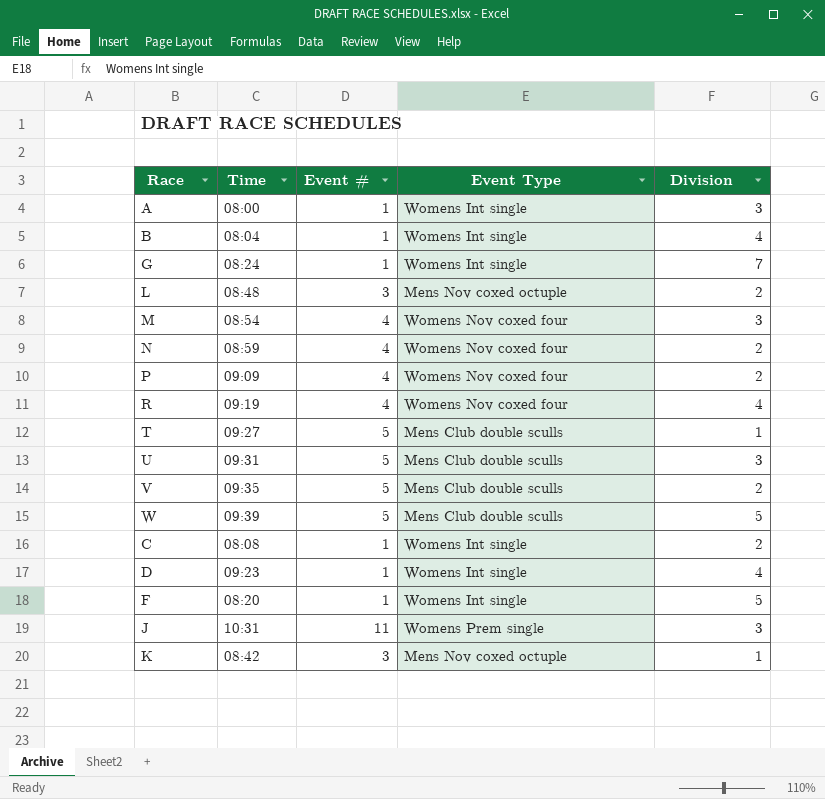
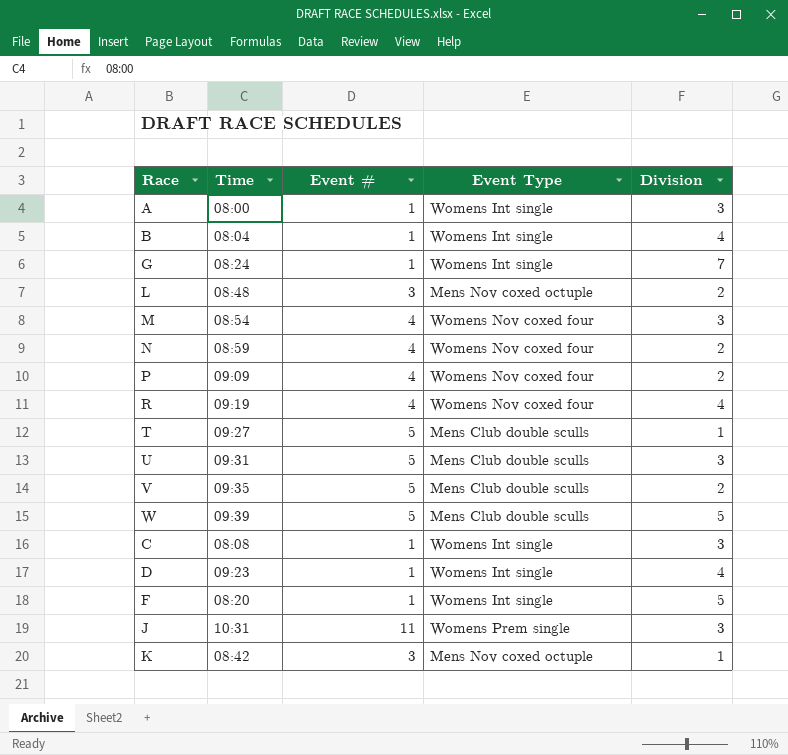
C | Division: 2 -> 3

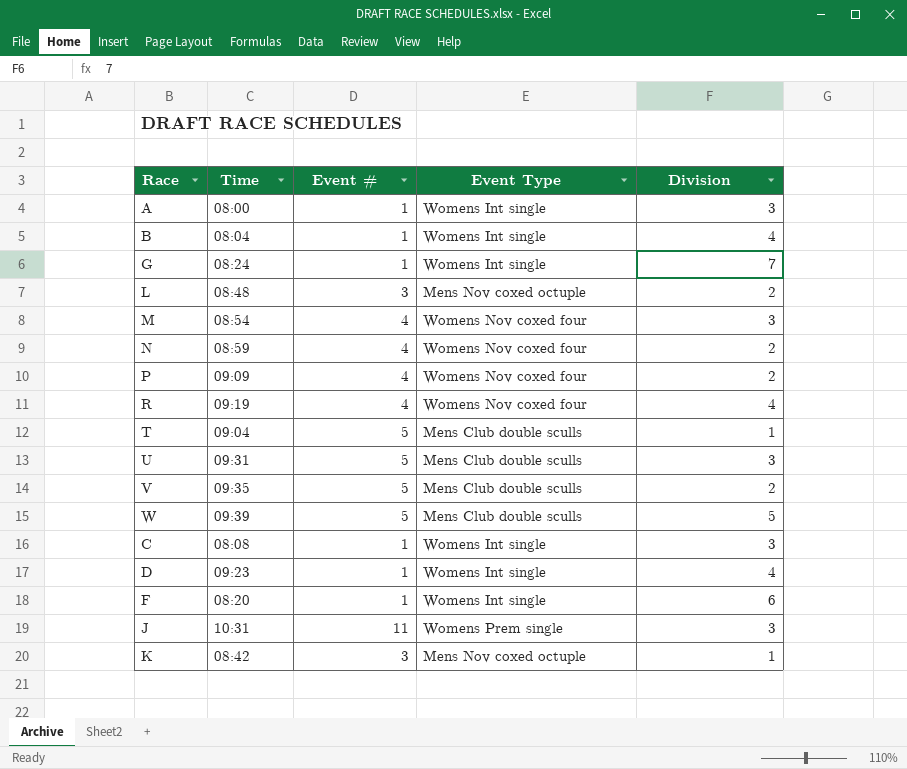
T | Time: 09:27 -> 09:04
F | Division: 5 -> 6

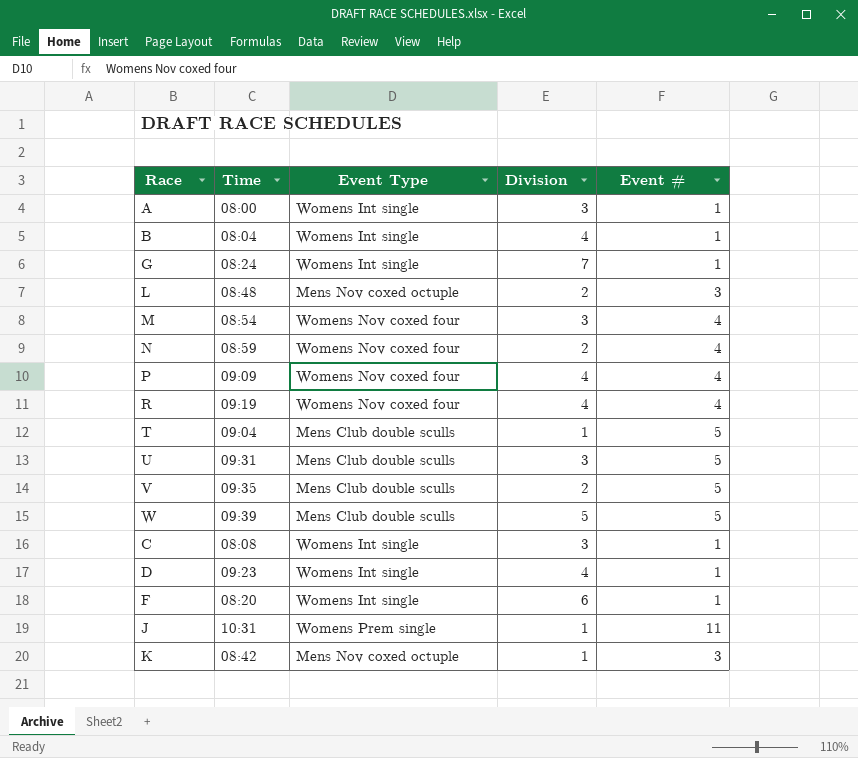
column Event # | position: 3 -> 5
P | Division: 2 -> 4
J | Division: 3 -> 1

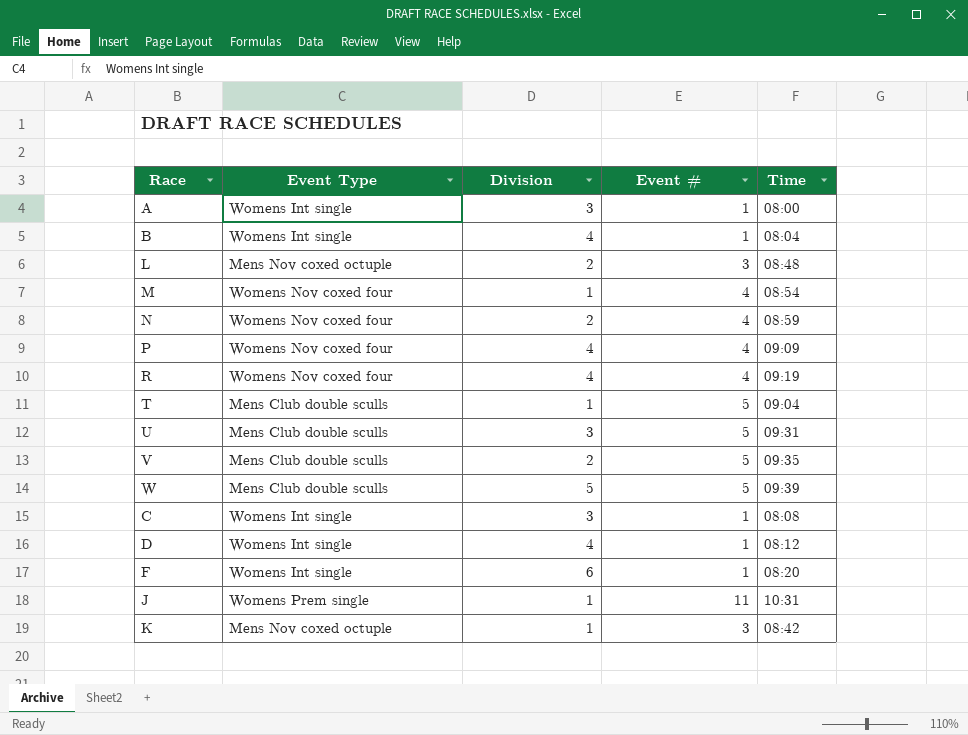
column Time | position: 2 -> 5
row G: 08:24 | Womens Int single | 7 | 1 -> none
M | Division: 3 -> 1
D | Time: 09:23 -> 08:12

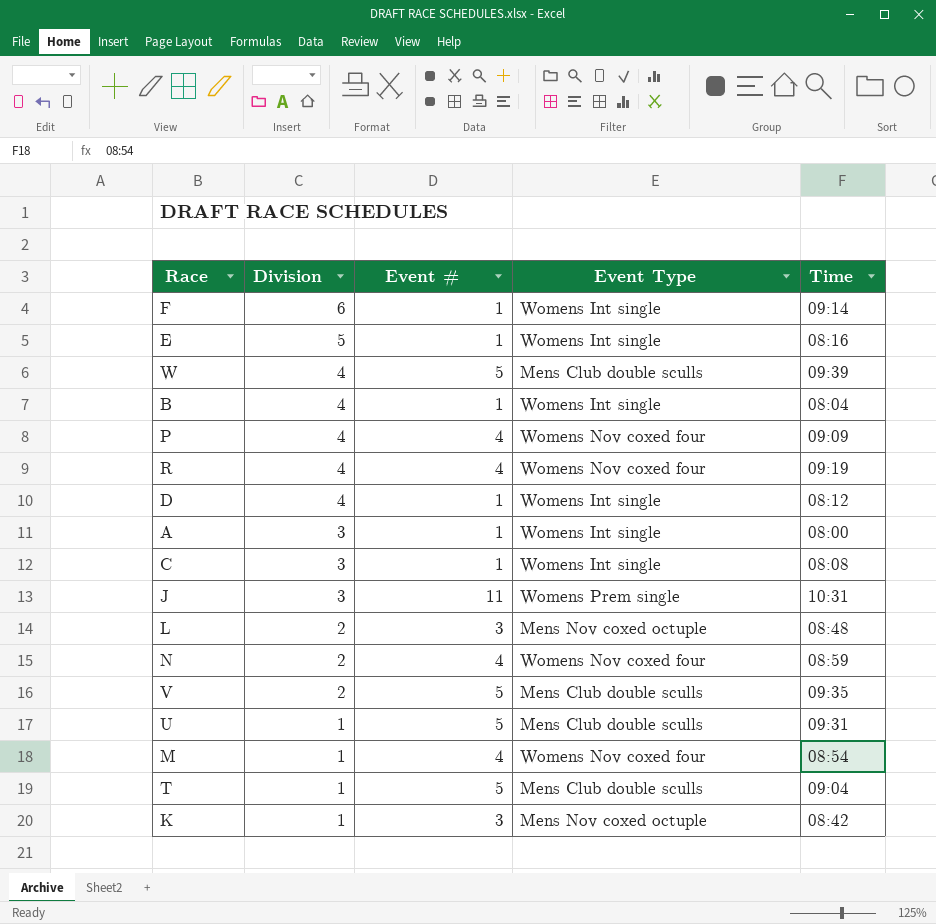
row order: none -> Division descending
column Event Type | position: 2 -> 4
F | Time: 08:20 -> 09:14
row E: none -> 5 | 1 | Womens Int single | 08:16
W | Division: 5 -> 4
J | Division: 1 -> 3
U | Division: 3 -> 1

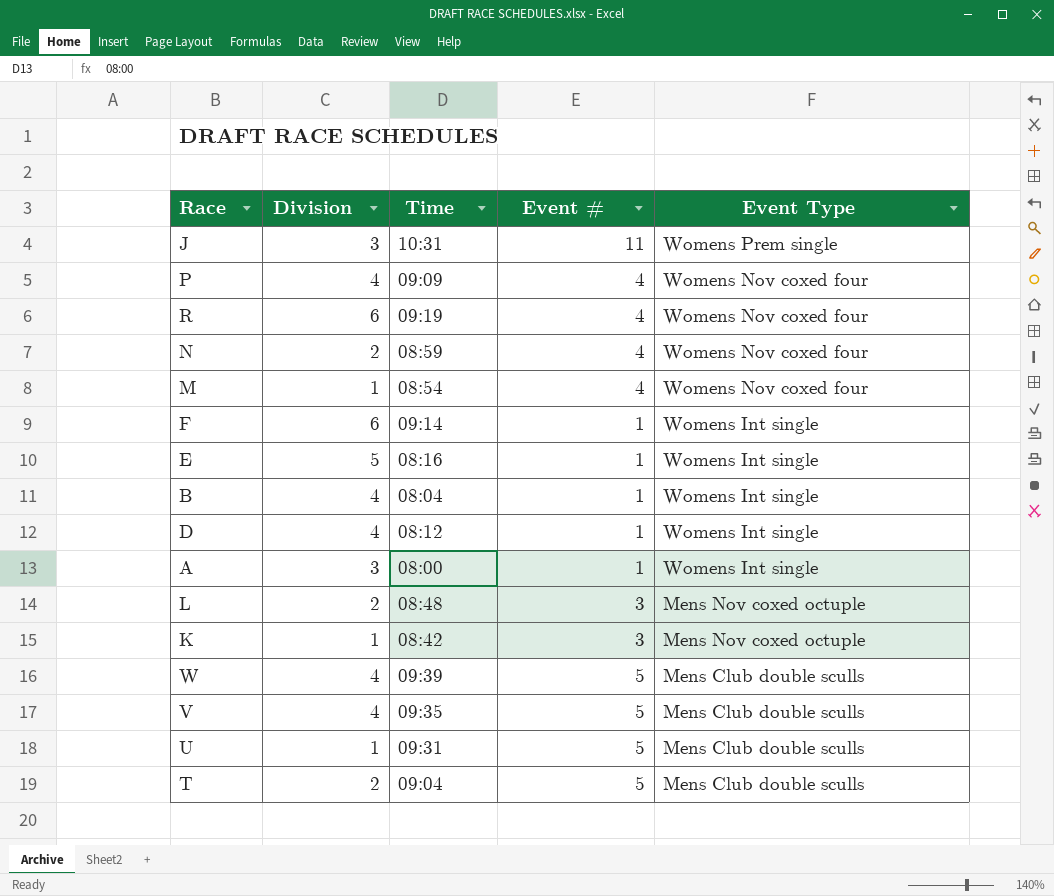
row order: Division descending -> Event Type descending
column Time | position: 5 -> 3
row C: 3 | 1 | Womens Int single | 08:08 -> none
R | Division: 4 -> 6
V | Division: 2 -> 4
T | Division: 1 -> 2

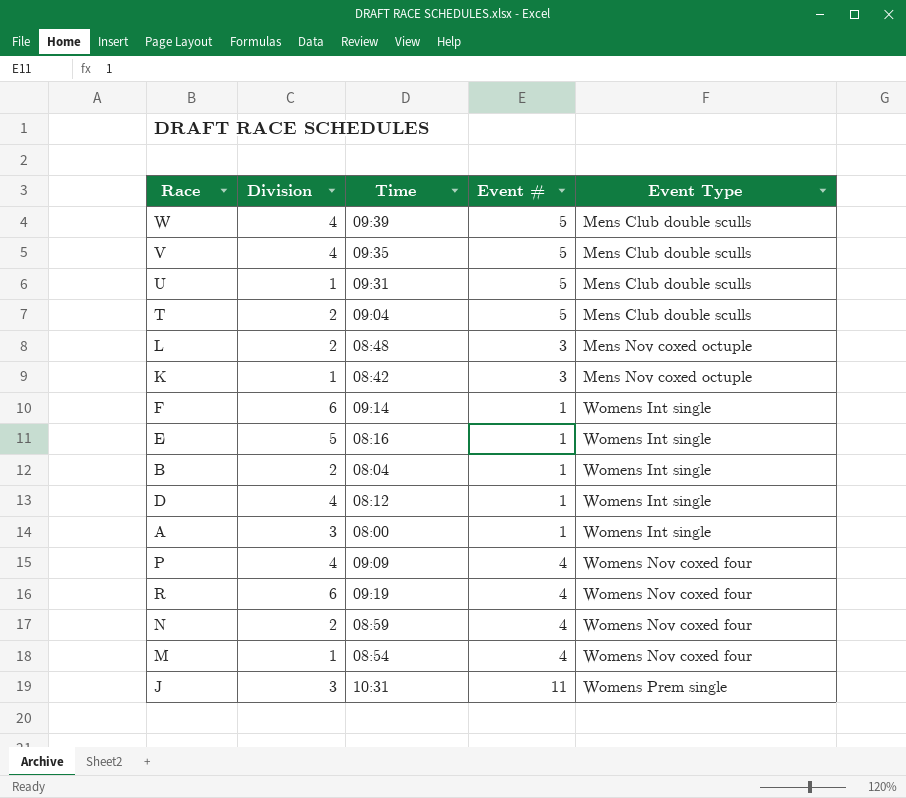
row order: Event Type descending -> Event Type ascending
B | Division: 4 -> 2

